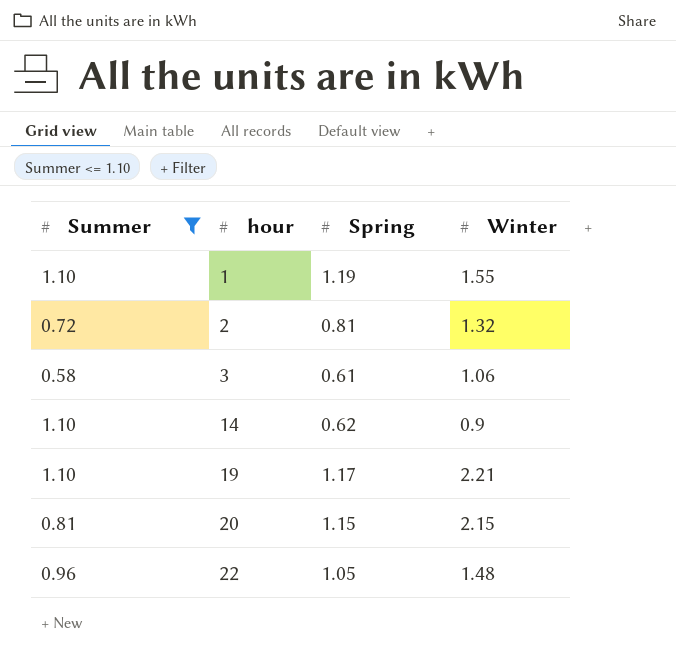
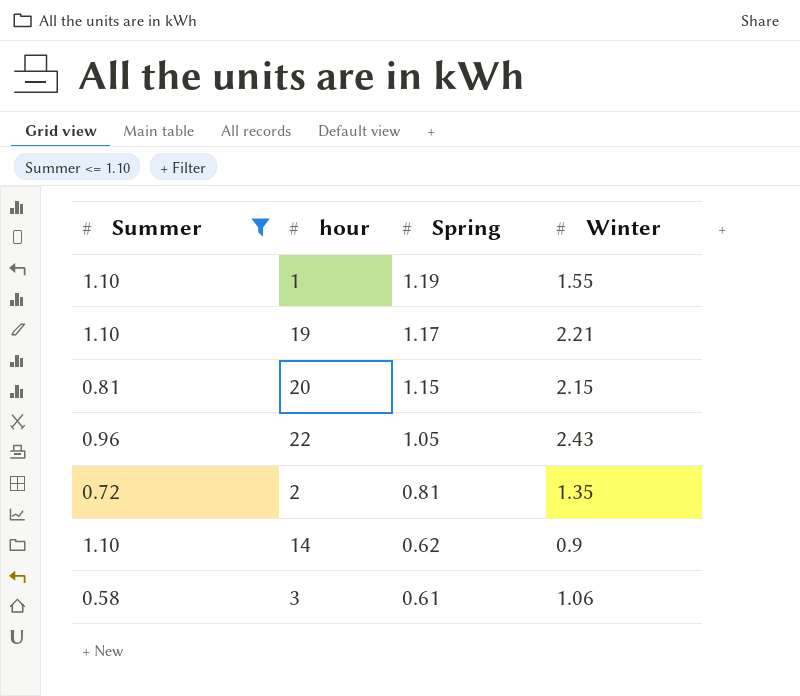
row order: hour ascending -> Spring descending
22 | Winter: 1.48 -> 2.43
2 | Winter: 1.32 -> 1.35

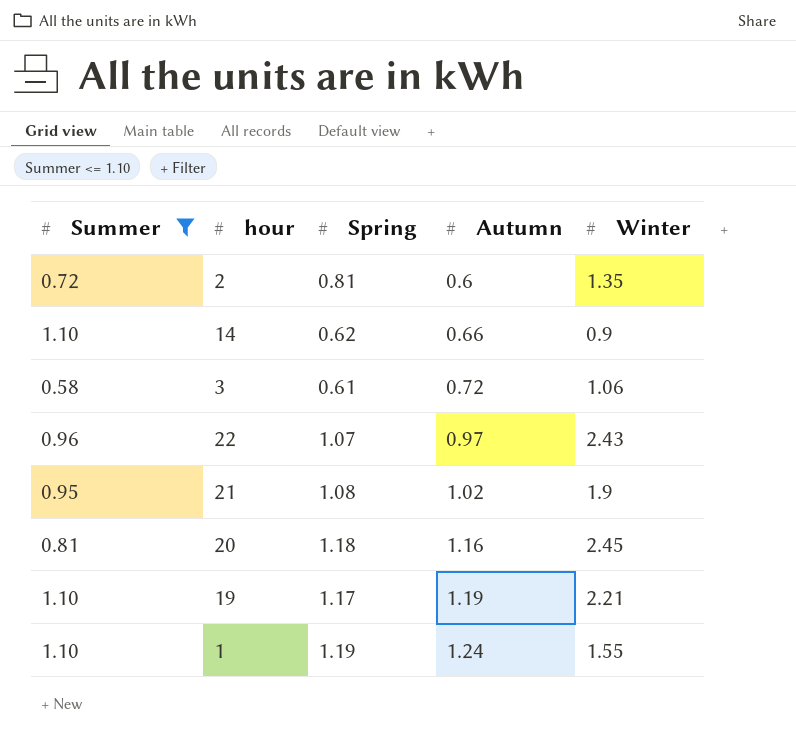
row order: Spring descending -> Autumn ascending
column Autumn | position: none -> 4
22 | Spring: 1.05 -> 1.07
row 21: none -> 0.95 | 1.08 | 1.02 | 1.9
20 | Spring: 1.15 -> 1.18
20 | Winter: 2.15 -> 2.45

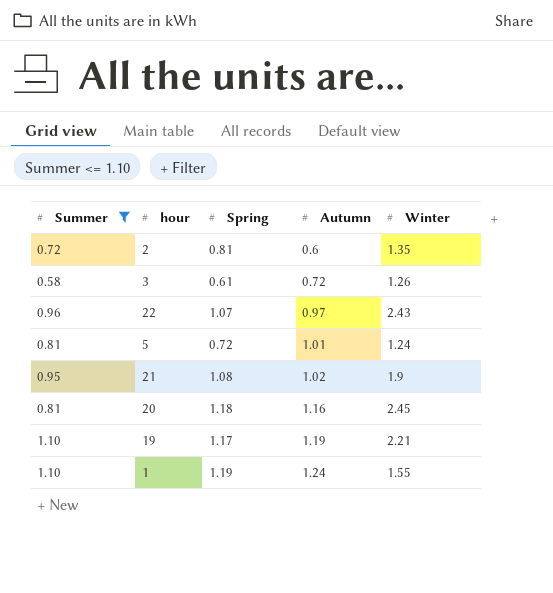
row 14: 1.10 | 0.62 | 0.66 | 0.9 -> none
3 | Winter: 1.06 -> 1.26
row 5: none -> 0.81 | 0.72 | 1.01 | 1.24

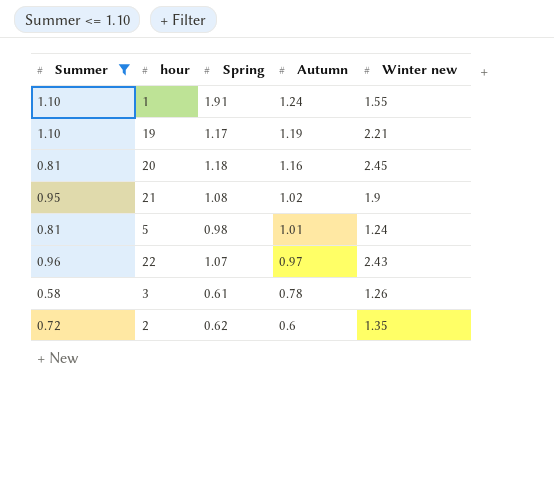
row order: Autumn ascending -> Autumn descending
column name: Winter -> Winter new
1 | Spring: 1.19 -> 1.91
5 | Spring: 0.72 -> 0.98
3 | Autumn: 0.72 -> 0.78
2 | Spring: 0.81 -> 0.62

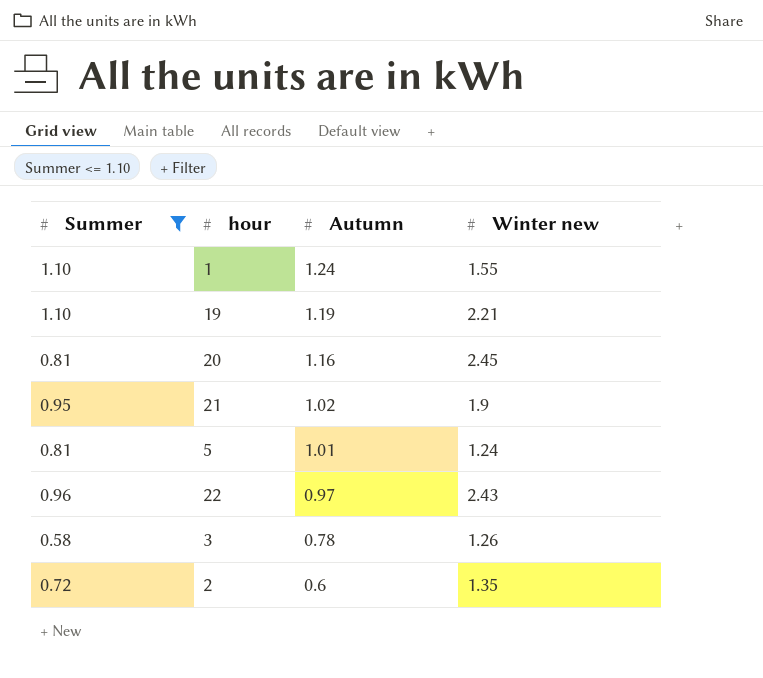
column Spring | position: 3 -> none

